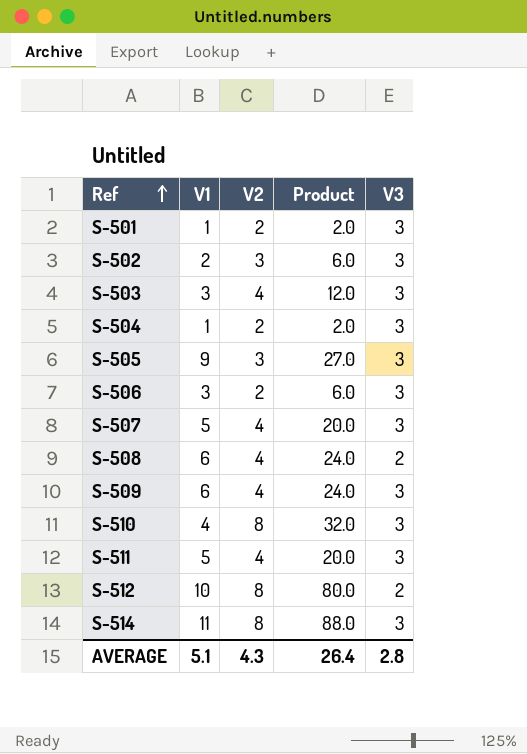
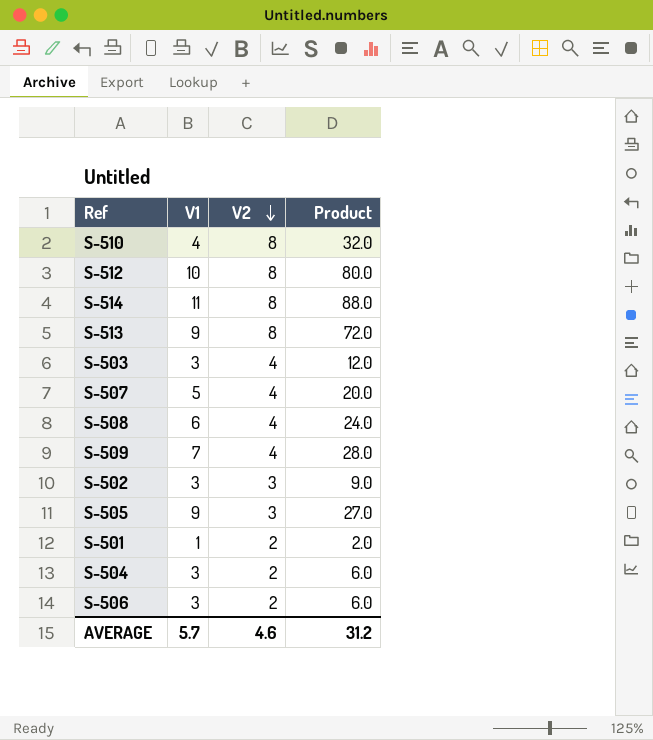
row order: Ref ascending -> V2 descending
column V3 | position: 5 -> none
row S-511: 5 | 4 | 20.0 | 3 -> none
row S-513: none -> 9 | 8 | 72.0
S-509 | V1: 6 -> 7
S-509 | Product: 24.0 -> 28.0
S-502 | V1: 2 -> 3
S-502 | Product: 6.0 -> 9.0
S-504 | V1: 1 -> 3
S-504 | Product: 2.0 -> 6.0
AVERAGE | V1: 5.1 -> 5.7
AVERAGE | V2: 4.3 -> 4.6
AVERAGE | Product: 26.4 -> 31.2

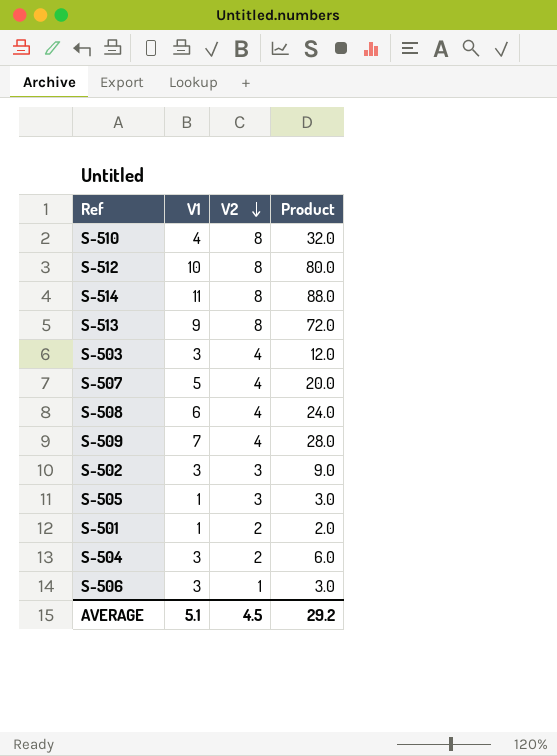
S-505 | V1: 9 -> 1
S-505 | Product: 27.0 -> 3.0
S-506 | V2: 2 -> 1
S-506 | Product: 6.0 -> 3.0
AVERAGE | V1: 5.7 -> 5.1
AVERAGE | V2: 4.6 -> 4.5
AVERAGE | Product: 31.2 -> 29.2

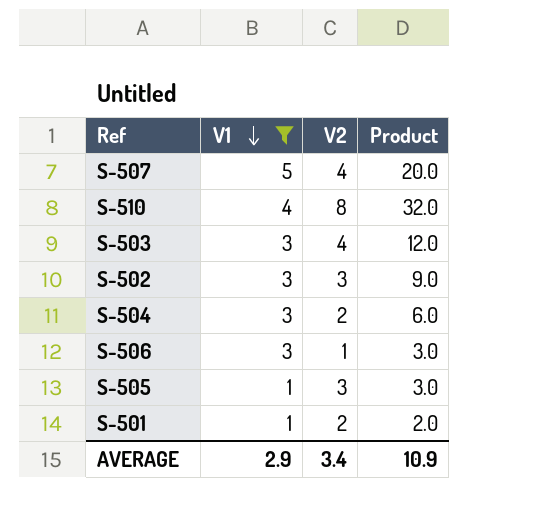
filter: none -> V1 <= 5
row order: V2 descending -> V1 descending
AVERAGE | V1: 5.1 -> 2.9
AVERAGE | V2: 4.5 -> 3.4
AVERAGE | Product: 29.2 -> 10.9

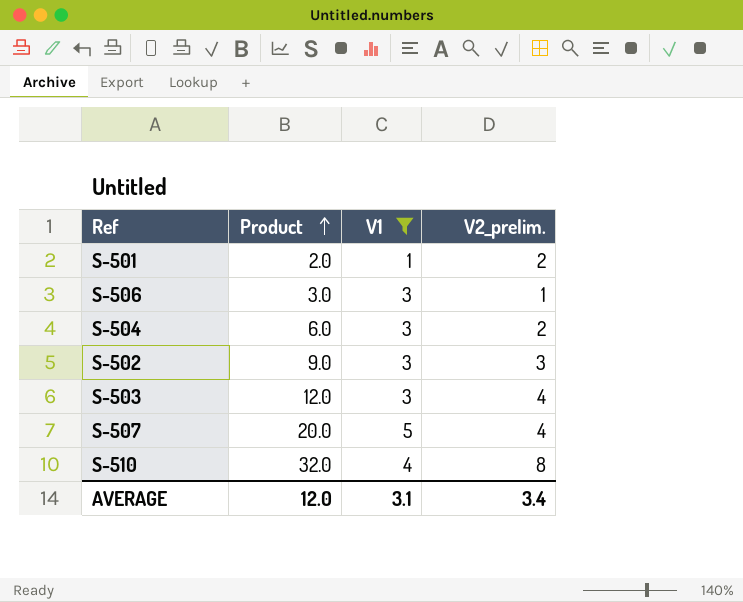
row order: V1 descending -> Product ascending
column Product | position: 4 -> 2
column name: V2 -> V2_prelim.
row S-505: 1 | 3 | 3.0 -> none
AVERAGE | Product: 10.9 -> 12.0
AVERAGE | V1: 2.9 -> 3.1

